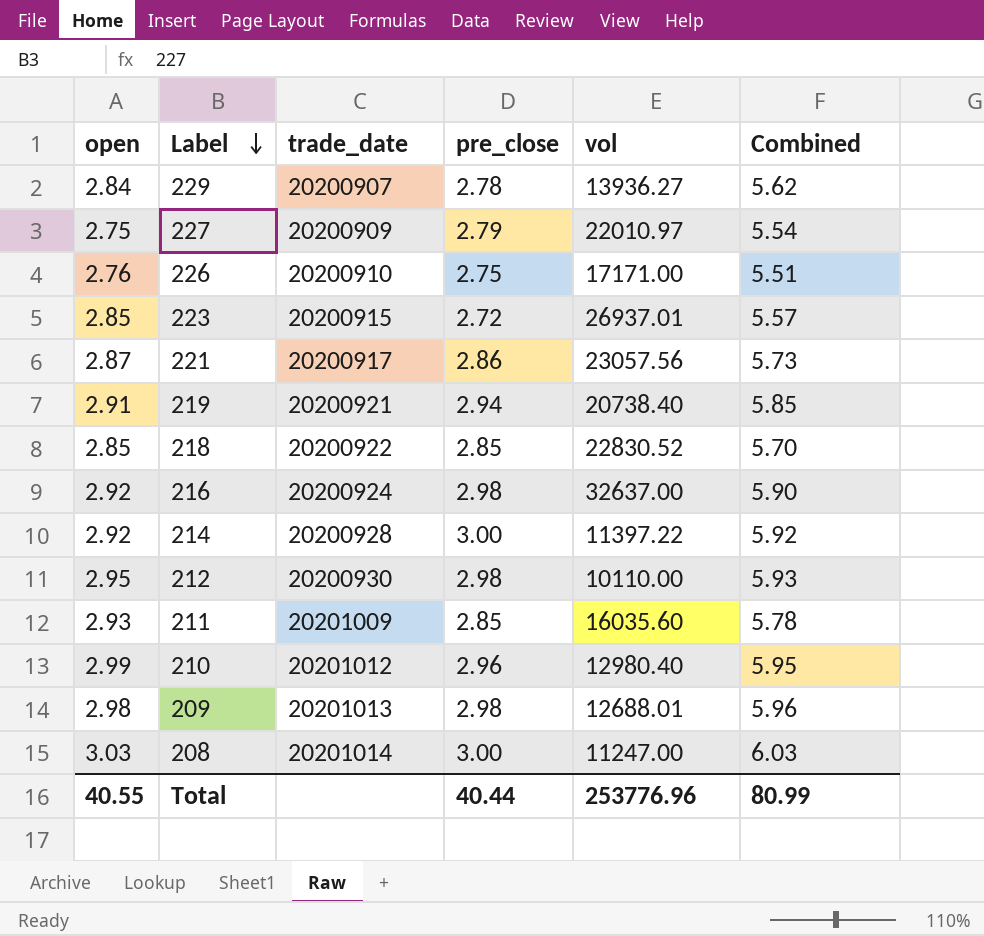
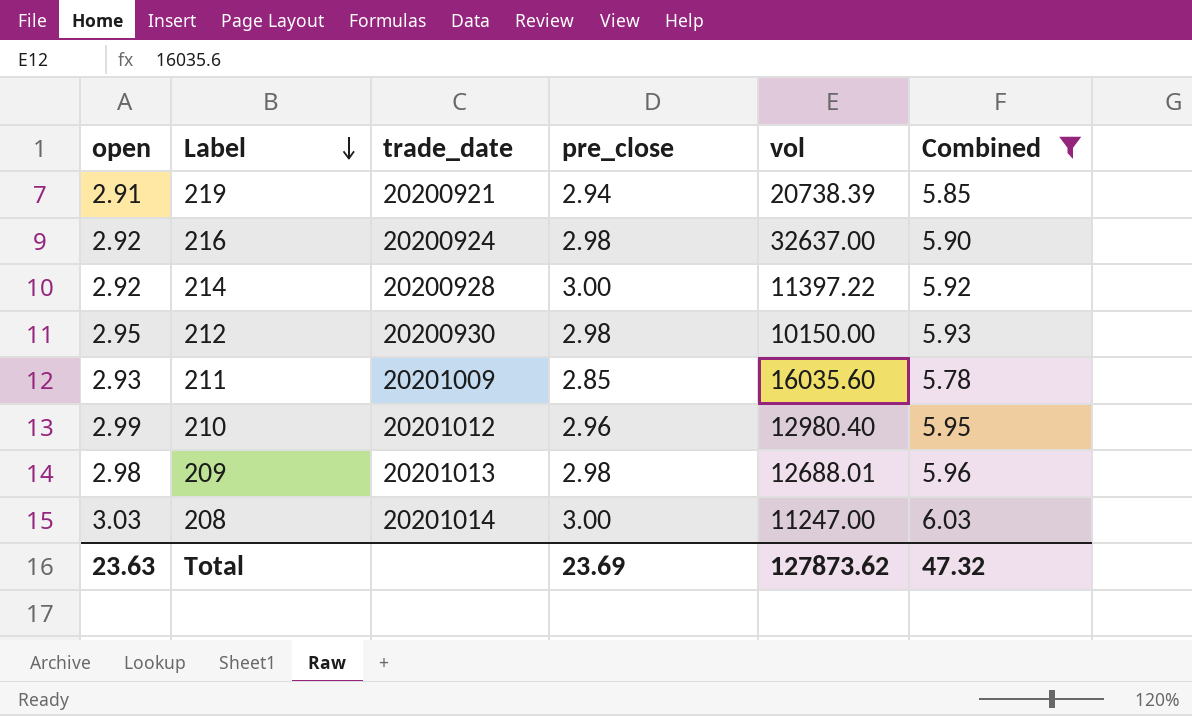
filter: none -> Combined >= 5.78
219 | vol: 20738.40 -> 20738.39
212 | vol: 10110.00 -> 10150.00
Total | open: 40.55 -> 23.63
Total | pre_close: 40.44 -> 23.69
Total | vol: 253776.96 -> 127873.62
Total | Combined: 80.99 -> 47.32

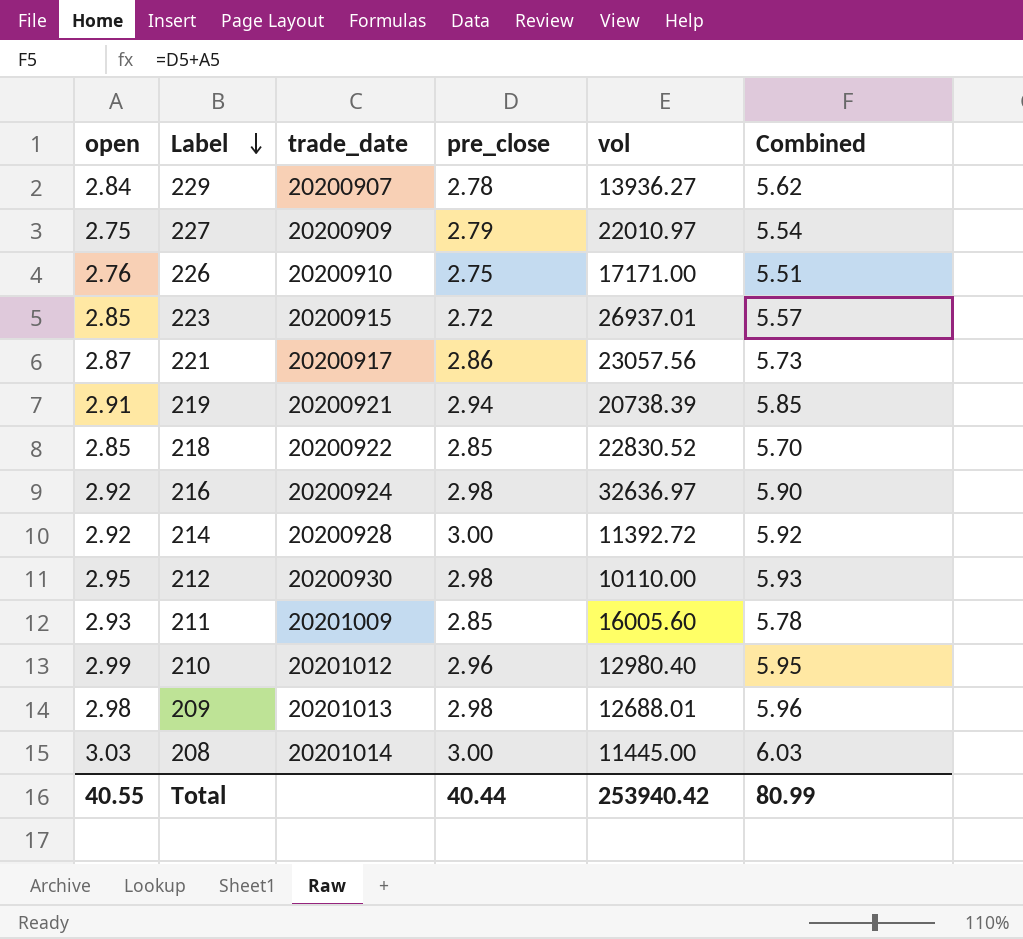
filter: Combined >= 5.78 -> none
216 | vol: 32637.00 -> 32636.97
214 | vol: 11397.22 -> 11392.72
212 | vol: 10150.00 -> 10110.00
211 | vol: 16035.60 -> 16005.60
208 | vol: 11247.00 -> 11445.00
Total | open: 23.63 -> 40.55
Total | pre_close: 23.69 -> 40.44
Total | vol: 127873.62 -> 253940.42
Total | Combined: 47.32 -> 80.99

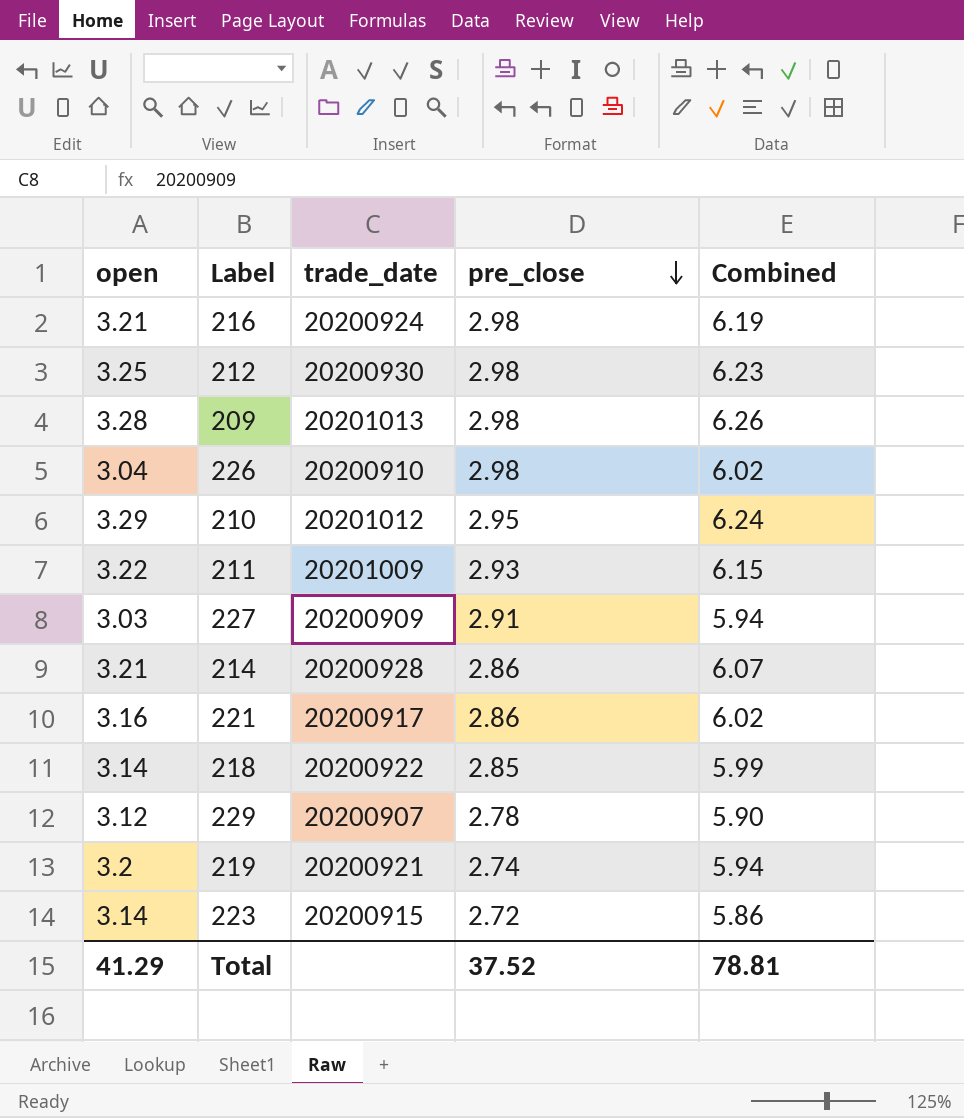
row order: Label descending -> pre_close descending
column vol | position: 5 -> none
row 208: 3.03 | 20201014 | 3.00 | 11445.00 | 6.03 -> none
216 | open: 2.92 -> 3.21
216 | Combined: 5.90 -> 6.19
212 | open: 2.95 -> 3.25
212 | Combined: 5.93 -> 6.23
209 | open: 2.98 -> 3.28
209 | Combined: 5.96 -> 6.26
226 | open: 2.76 -> 3.04
226 | pre_close: 2.75 -> 2.98
226 | Combined: 5.51 -> 6.02
210 | open: 2.99 -> 3.29
210 | pre_close: 2.96 -> 2.95
210 | Combined: 5.95 -> 6.24
211 | open: 2.93 -> 3.22
211 | pre_close: 2.85 -> 2.93
211 | Combined: 5.78 -> 6.15
227 | open: 2.75 -> 3.03
227 | pre_close: 2.79 -> 2.91
227 | Combined: 5.54 -> 5.94
214 | open: 2.92 -> 3.21
214 | pre_close: 3.00 -> 2.86
214 | Combined: 5.92 -> 6.07
221 | open: 2.87 -> 3.16
221 | Combined: 5.73 -> 6.02
218 | open: 2.85 -> 3.14
218 | Combined: 5.70 -> 5.99
229 | open: 2.84 -> 3.12
229 | Combined: 5.62 -> 5.90
219 | open: 2.91 -> 3.2
219 | pre_close: 2.94 -> 2.74
219 | Combined: 5.85 -> 5.94
223 | open: 2.85 -> 3.14
223 | Combined: 5.57 -> 5.86
Total | open: 40.55 -> 41.29
Total | pre_close: 40.44 -> 37.52
Total | Combined: 80.99 -> 78.81

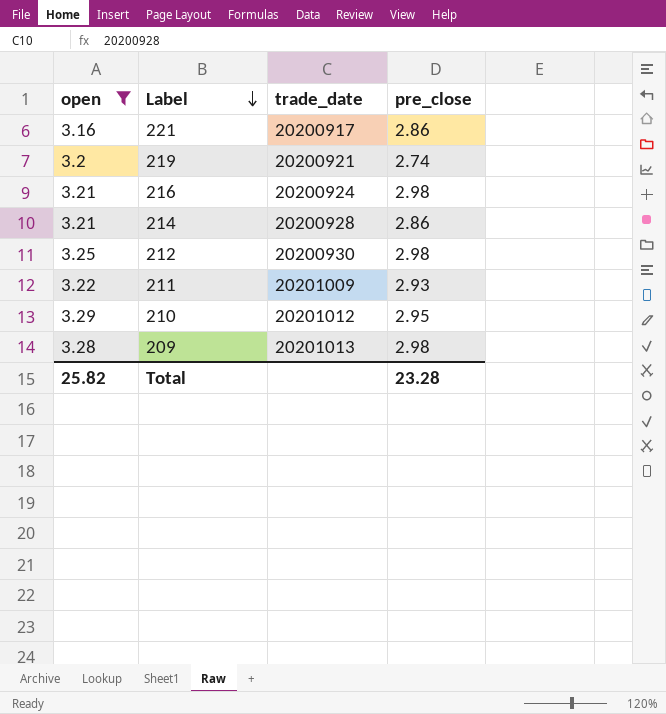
filter: none -> open >= 3.16
row order: pre_close descending -> Label descending
column Combined | formula: [open] + [pre_close] -> none
Total | open: 41.29 -> 25.82
Total | pre_close: 37.52 -> 23.28

